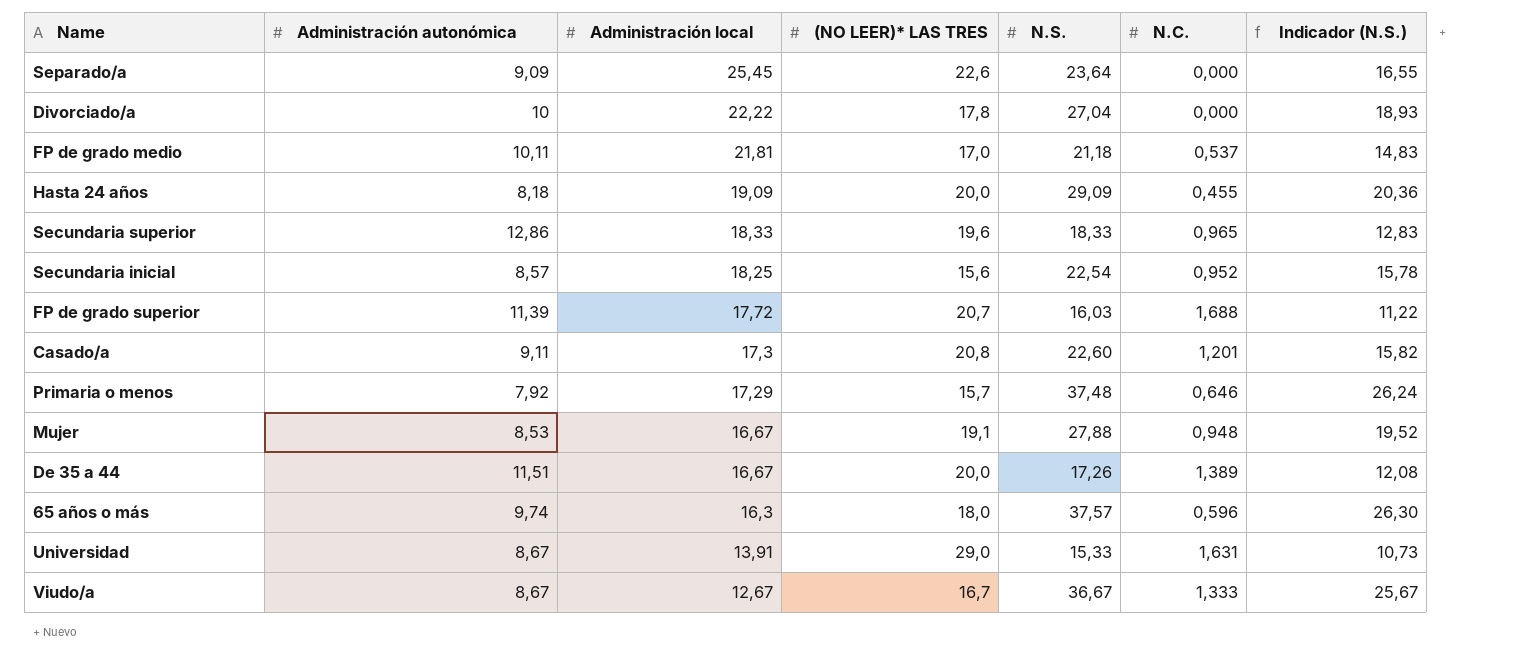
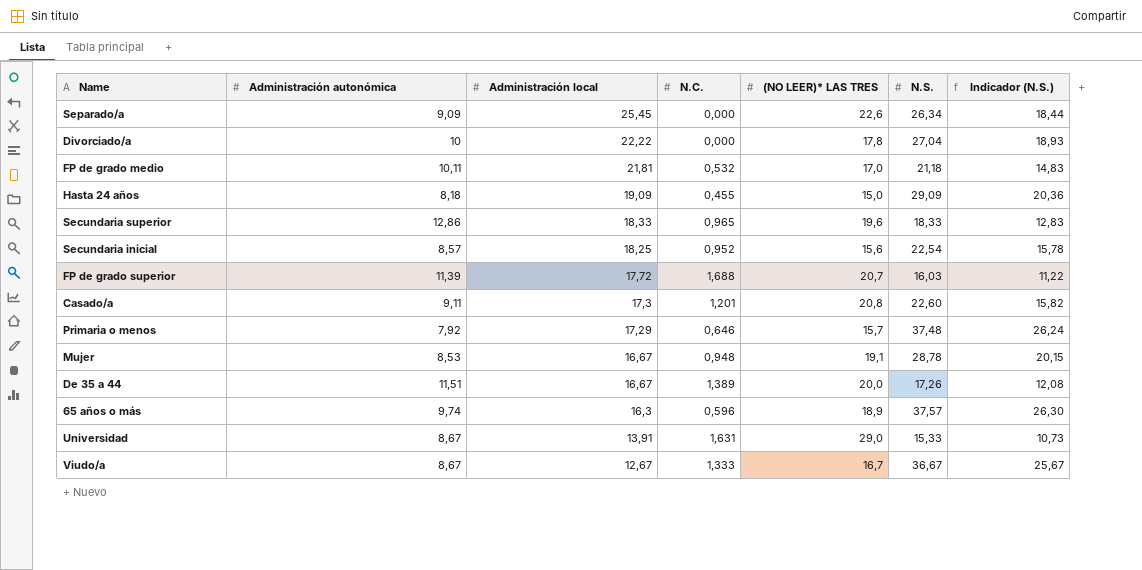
column N.C. | position: 6 -> 4
Separado/a | N.S.: 23,64 -> 26,34
Separado/a | Indicador (N.S.): 16,55 -> 18,44
FP de grado medio | N.C.: 0,537 -> 0,532
Hasta 24 años | (NO LEER)* LAS TRES: 20,0 -> 15,0
Mujer | N.S.: 27,88 -> 28,78
Mujer | Indicador (N.S.): 19,52 -> 20,15
65 años o más | (NO LEER)* LAS TRES: 18,0 -> 18,9

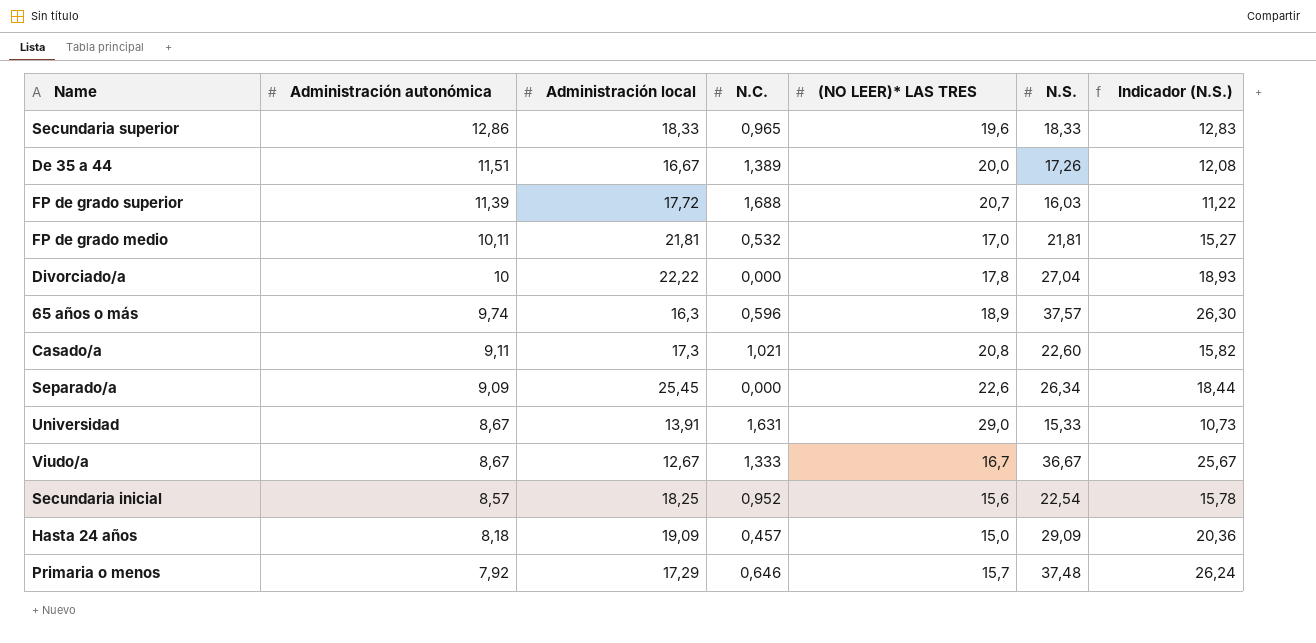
row order: Administración local descending -> Administración autonómica descending
row Mujer: 8,53 | 16,67 | 0,948 | 19,1 | 28,78 | 20,15 -> none
FP de grado medio | N.S.: 21,18 -> 21,81
FP de grado medio | Indicador (N.S.): 14,83 -> 15,27
Casado/a | N.C.: 1,201 -> 1,021
Hasta 24 años | N.C.: 0,455 -> 0,457

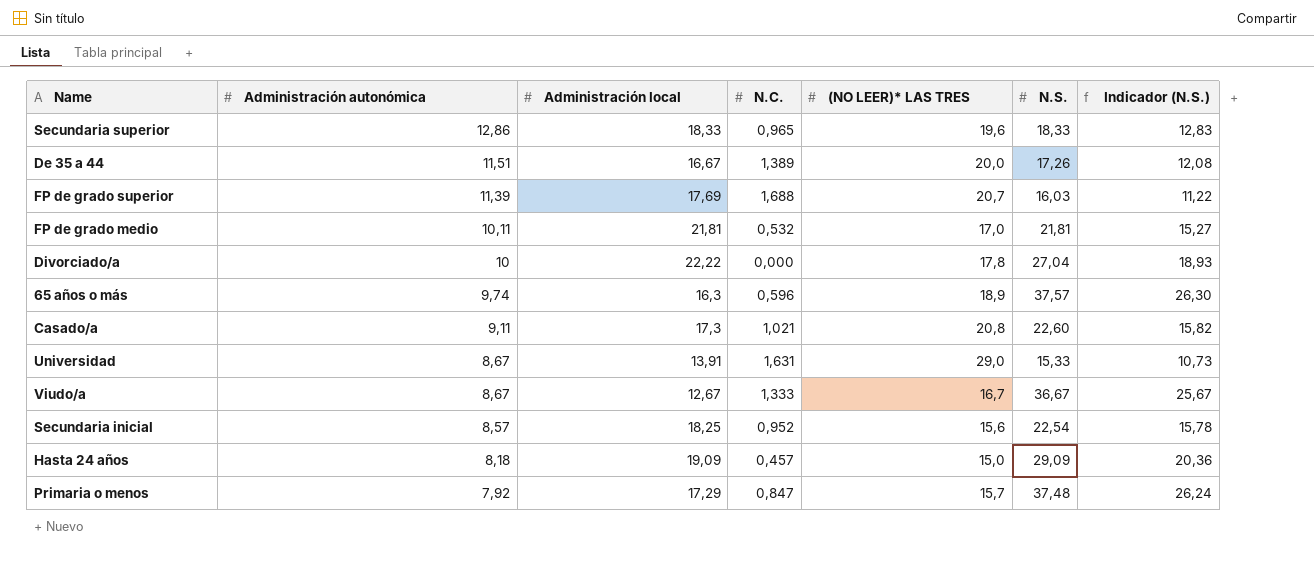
row Separado/a: 9,09 | 25,45 | 0,000 | 22,6 | 26,34 | 18,44 -> none
FP de grado superior | Administración local: 17,72 -> 17,69
Primaria o menos | N.C.: 0,646 -> 0,847

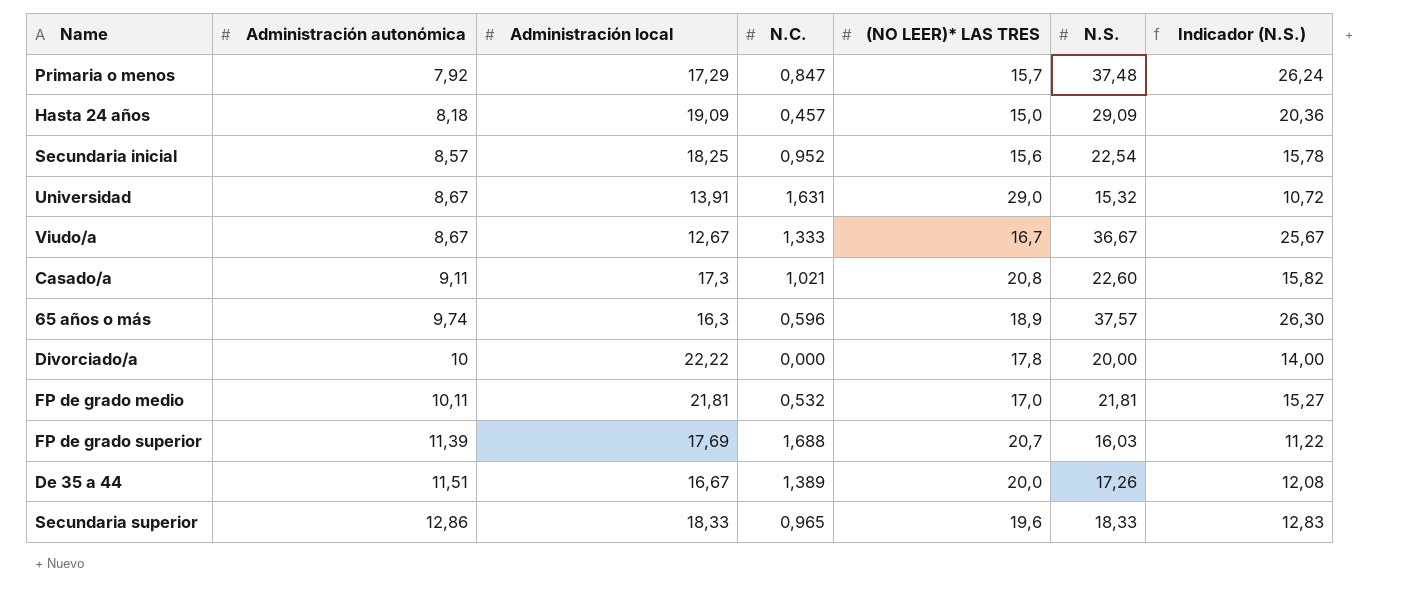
row order: Administración autonómica descending -> Administración autonómica ascending
Universidad | N.S.: 15,33 -> 15,32
Universidad | Indicador (N.S.): 10,73 -> 10,72
Divorciado/a | N.S.: 27,04 -> 20,00
Divorciado/a | Indicador (N.S.): 18,93 -> 14,00

